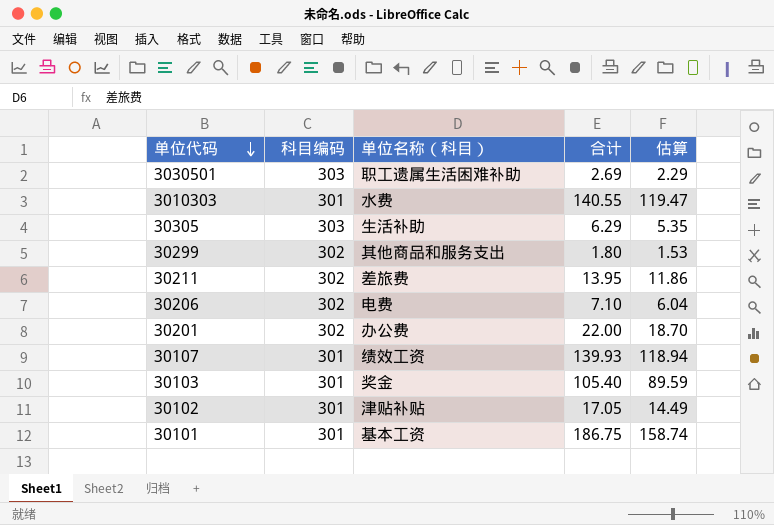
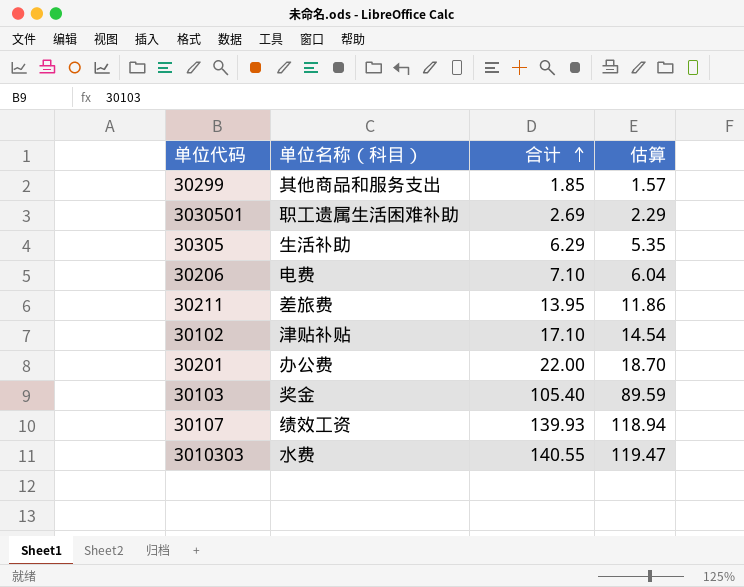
row order: 单位代码 descending -> 合计 ascending
column 科目编码 | position: 2 -> none
row 30101: 301 | 基本工资 | 186.75 | 158.74 -> none
30299 | 合计: 1.80 -> 1.85
30299 | 估算: 1.53 -> 1.57
30102 | 合计: 17.05 -> 17.10
30102 | 估算: 14.49 -> 14.54

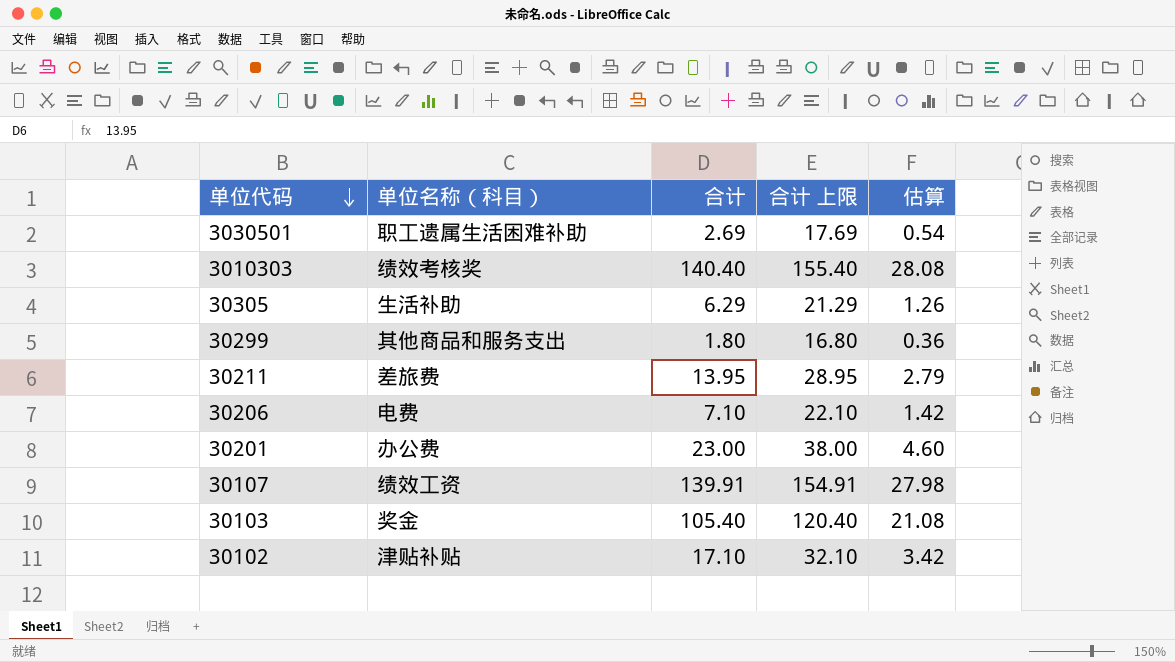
row order: 合计 ascending -> 单位代码 descending
column 合计 上限 | formula: none -> [合计] + 15
column 估算 | formula: [合计] * 0.85 -> [合计] * 0.2
3010303 | 单位名称（科目）: 水费 -> 绩效考核奖
3010303 | 合计: 140.55 -> 140.40
30299 | 合计: 1.85 -> 1.80
30201 | 合计: 22.00 -> 23.00
30107 | 合计: 139.93 -> 139.91

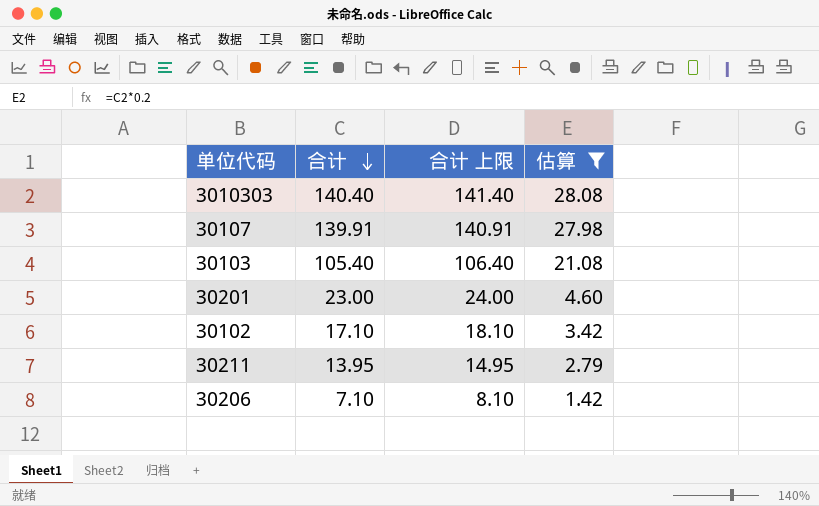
filter: none -> 估算 >= 1.42
row order: 单位代码 descending -> 合计 descending
column 单位名称（科目） | position: 2 -> none
column 合计 上限 | formula: [合计] + 15 -> [合计] + 1

